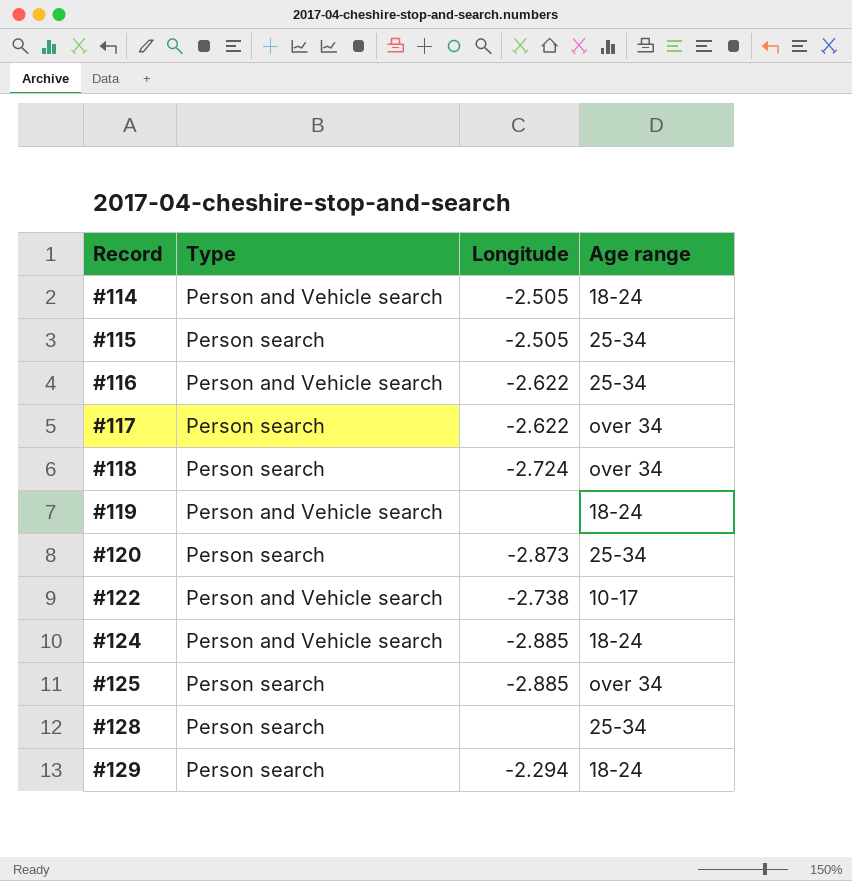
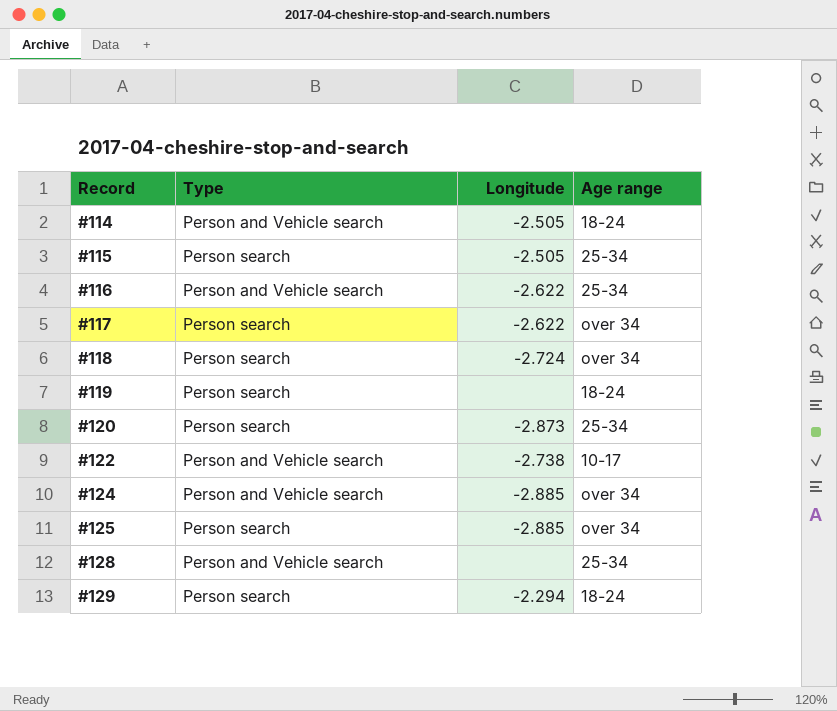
#119 | Type: Person and Vehicle search -> Person search
#124 | Age range: 18-24 -> over 34
#128 | Type: Person search -> Person and Vehicle search

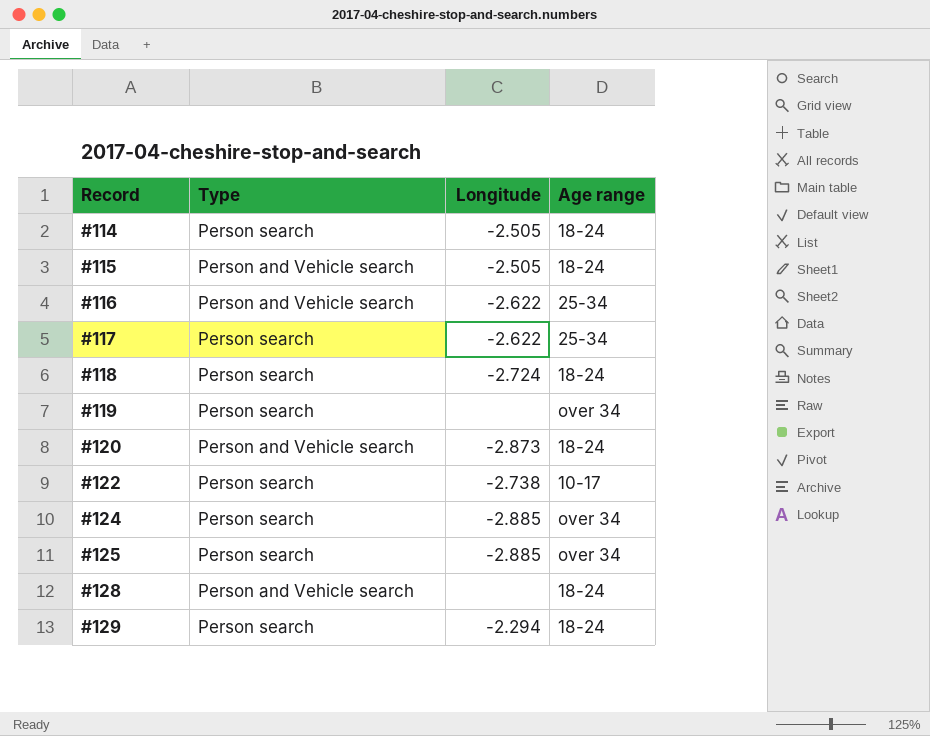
#114 | Type: Person and Vehicle search -> Person search
#115 | Type: Person search -> Person and Vehicle search
#115 | Age range: 25-34 -> 18-24
#117 | Age range: over 34 -> 25-34
#118 | Age range: over 34 -> 18-24
#119 | Age range: 18-24 -> over 34
#120 | Type: Person search -> Person and Vehicle search
#120 | Age range: 25-34 -> 18-24
#122 | Type: Person and Vehicle search -> Person search
#124 | Type: Person and Vehicle search -> Person search
#128 | Age range: 25-34 -> 18-24

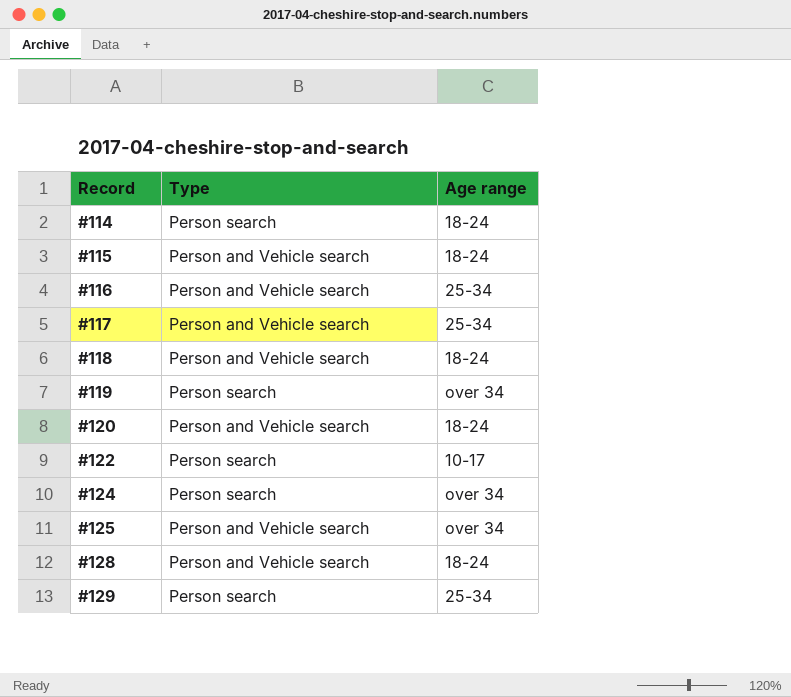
column Longitude | position: 3 -> none
#117 | Type: Person search -> Person and Vehicle search
#118 | Type: Person search -> Person and Vehicle search
#125 | Type: Person search -> Person and Vehicle search
#129 | Age range: 18-24 -> 25-34

